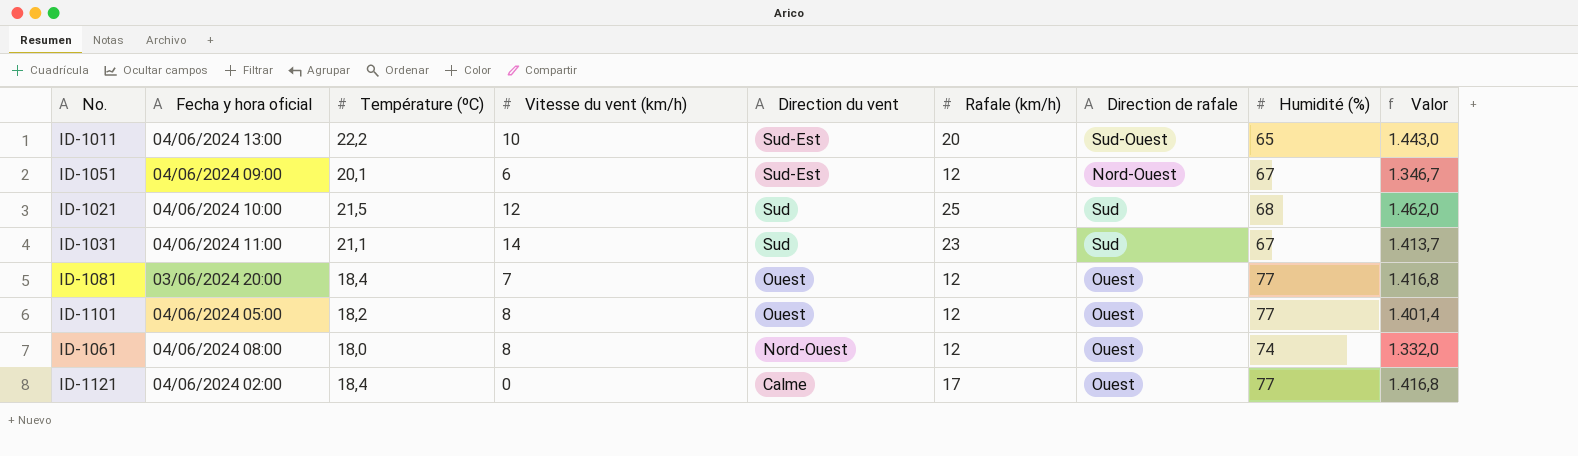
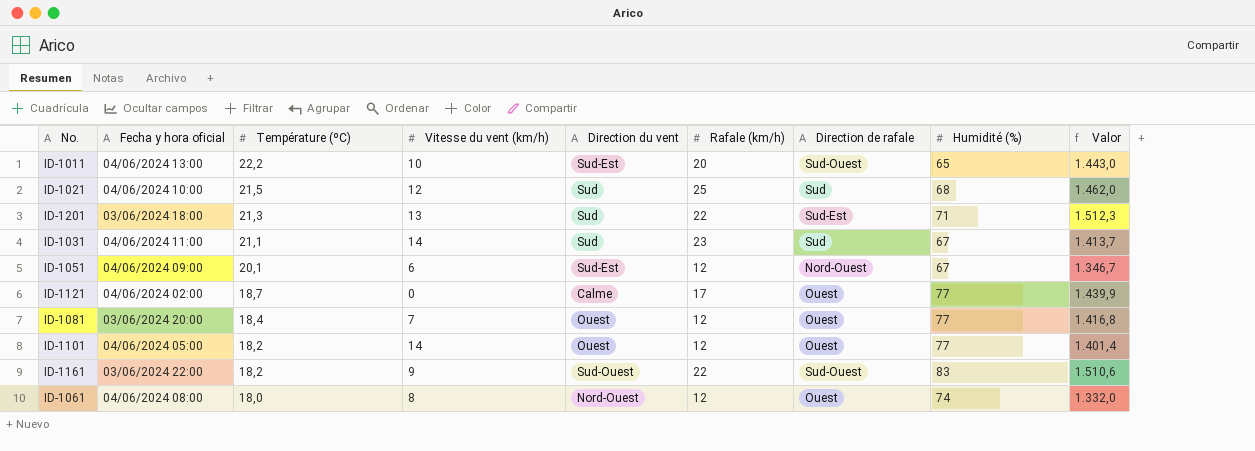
row order: Direction du vent descending -> Température (ºC) descending
row ID-1201: none -> 03/06/2024 18:00 | 21,3 | 13 | Sud | 22 | Sud-Est | 71 | 1.512,3
ID-1121 | Température (ºC): 18,4 -> 18,7
ID-1121 | Valor: 1.416,8 -> 1.439,9
ID-1101 | Vitesse du vent (km/h): 8 -> 14
row ID-1161: none -> 03/06/2024 22:00 | 18,2 | 9 | Sud-Ouest | 22 | Sud-Ouest | 83 | 1.510,6

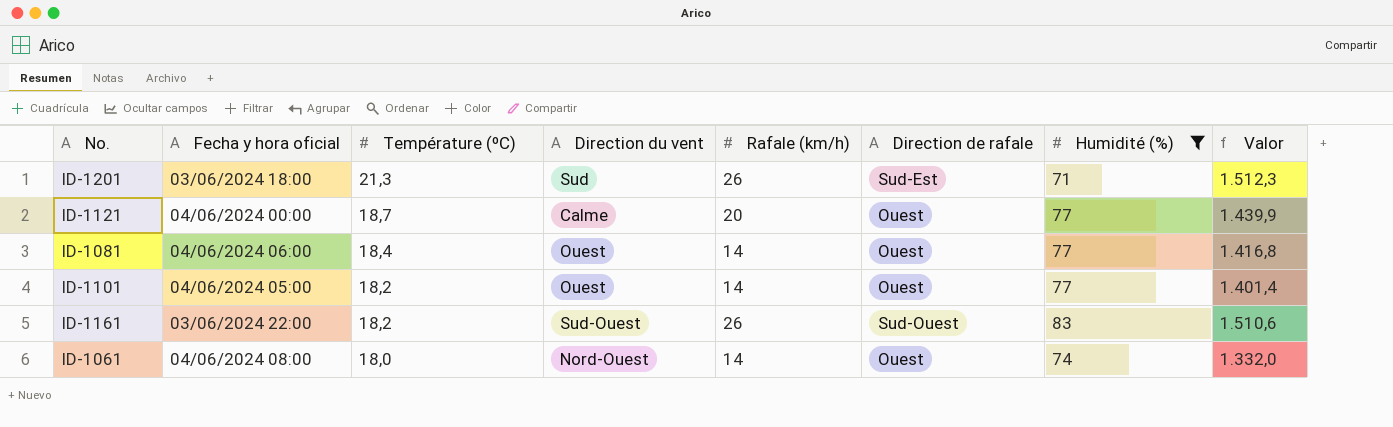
filter: none -> Humidité (%) >= 71
column Vitesse du vent (km/h) | position: 4 -> none
ID-1201 | Rafale (km/h): 22 -> 26
ID-1121 | Fecha y hora oficial: 04/06/2024 02:00 -> 04/06/2024 00:00
ID-1121 | Rafale (km/h): 17 -> 20
ID-1081 | Fecha y hora oficial: 03/06/2024 20:00 -> 04/06/2024 06:00
ID-1081 | Rafale (km/h): 12 -> 14
ID-1101 | Rafale (km/h): 12 -> 14
ID-1161 | Rafale (km/h): 22 -> 26
ID-1061 | Rafale (km/h): 12 -> 14

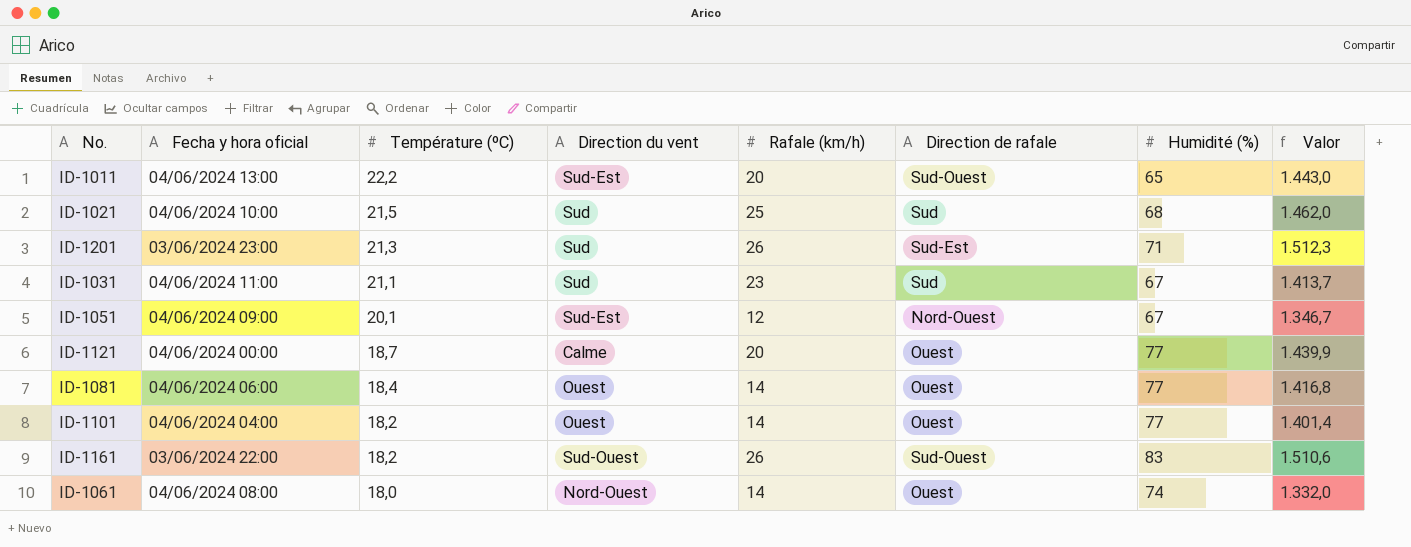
filter: Humidité (%) >= 71 -> none
ID-1201 | Fecha y hora oficial: 03/06/2024 18:00 -> 03/06/2024 23:00
ID-1101 | Fecha y hora oficial: 04/06/2024 05:00 -> 04/06/2024 04:00

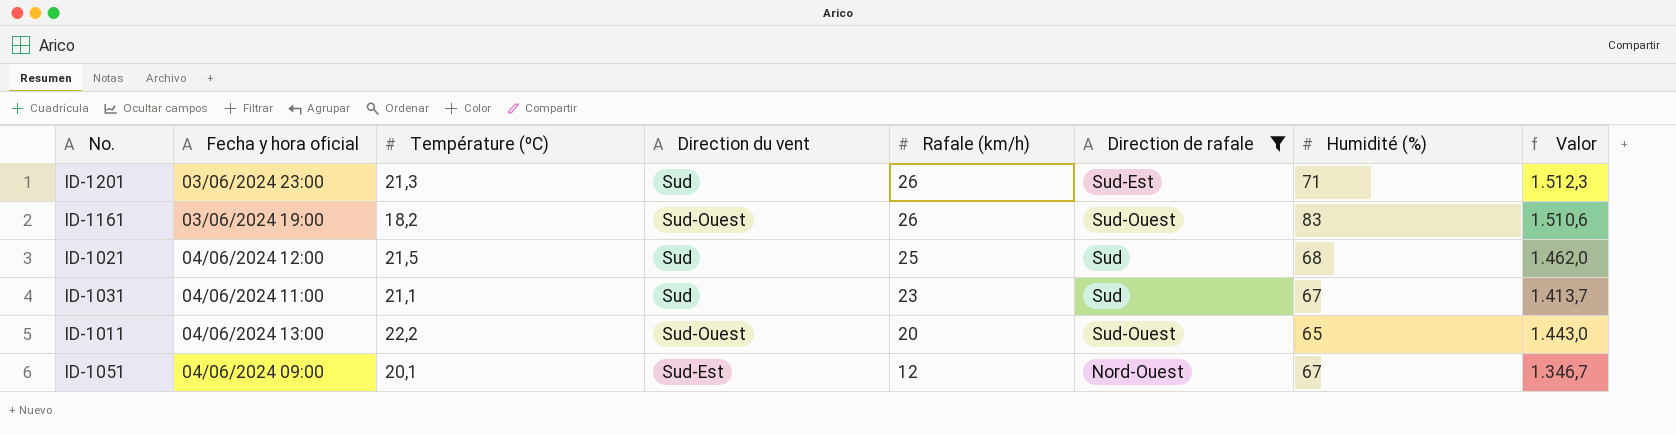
filter: none -> Direction de rafale != Ouest
row order: Température (ºC) descending -> Rafale (km/h) descending
ID-1161 | Fecha y hora oficial: 03/06/2024 22:00 -> 03/06/2024 19:00
ID-1021 | Fecha y hora oficial: 04/06/2024 10:00 -> 04/06/2024 12:00
ID-1011 | Direction du vent: Sud-Est -> Sud-Ouest

